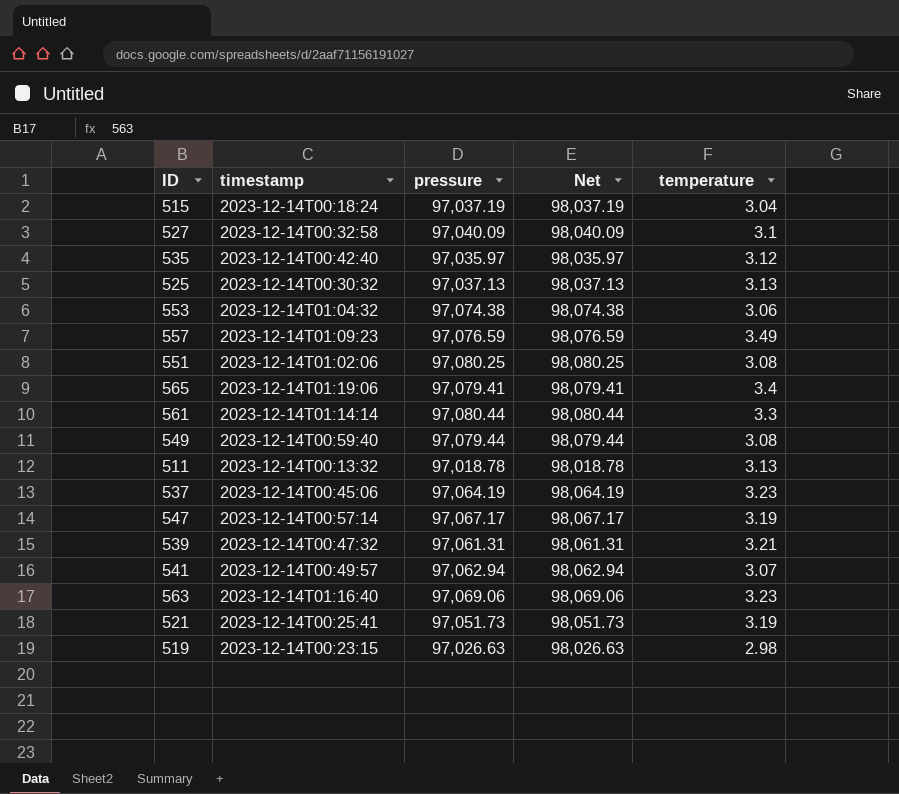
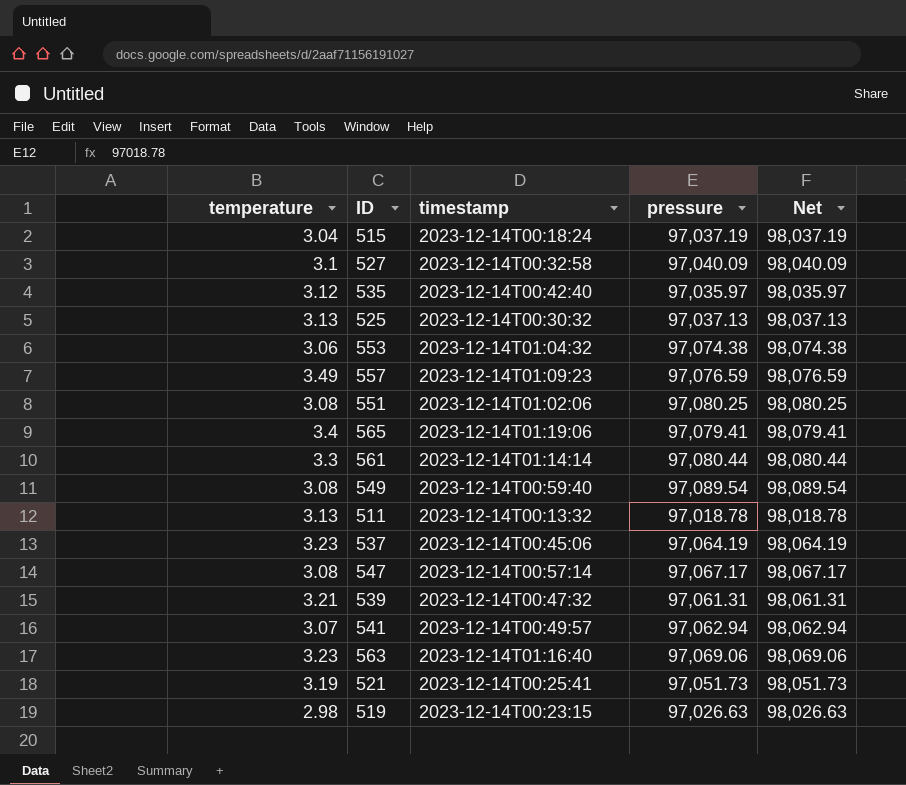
column temperature | position: 5 -> 1
549 | pressure: 97,079.44 -> 97,089.54
549 | Net: 98,079.44 -> 98,089.54
547 | temperature: 3.19 -> 3.08

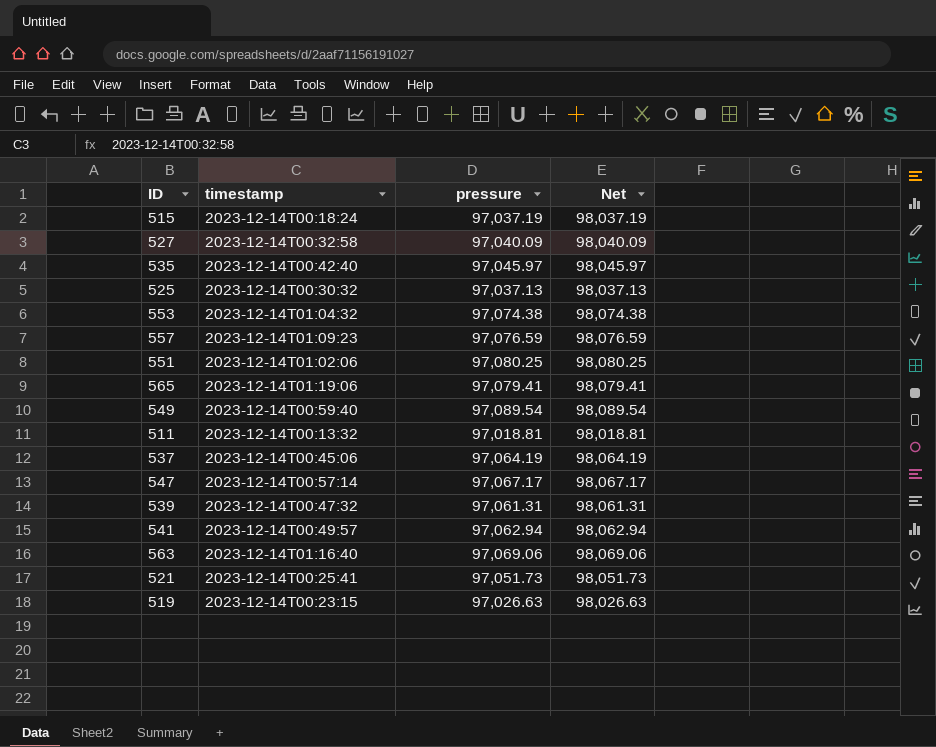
column temperature | position: 1 -> none
row 561: 3.3 | 2023-12-14T01:14:14 | 97,080.44 | 98,080.44 -> none
535 | pressure: 97,035.97 -> 97,045.97
535 | Net: 98,035.97 -> 98,045.97
511 | pressure: 97,018.78 -> 97,018.81
511 | Net: 98,018.78 -> 98,018.81

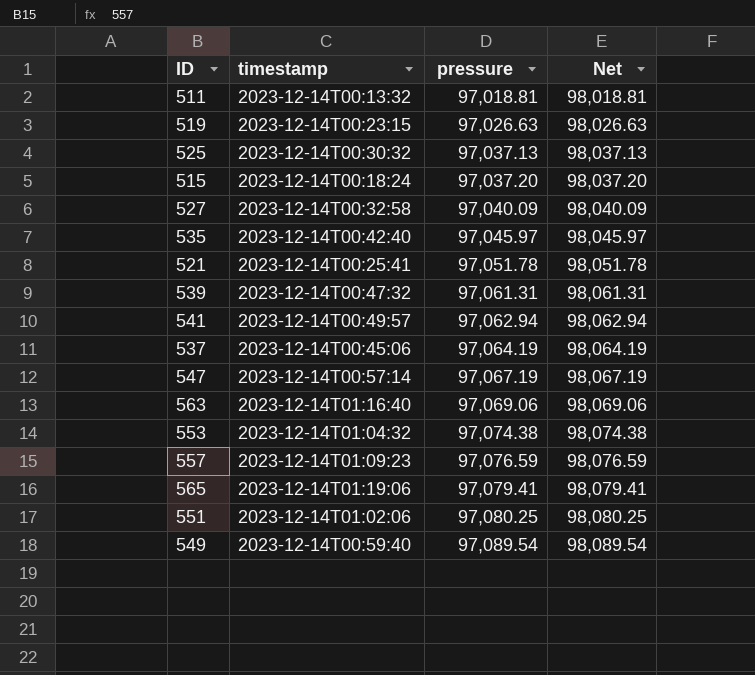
row order: none -> pressure ascending
515 | pressure: 97,037.19 -> 97,037.20
515 | Net: 98,037.19 -> 98,037.20
521 | pressure: 97,051.73 -> 97,051.78
521 | Net: 98,051.73 -> 98,051.78
547 | pressure: 97,067.17 -> 97,067.19
547 | Net: 98,067.17 -> 98,067.19

